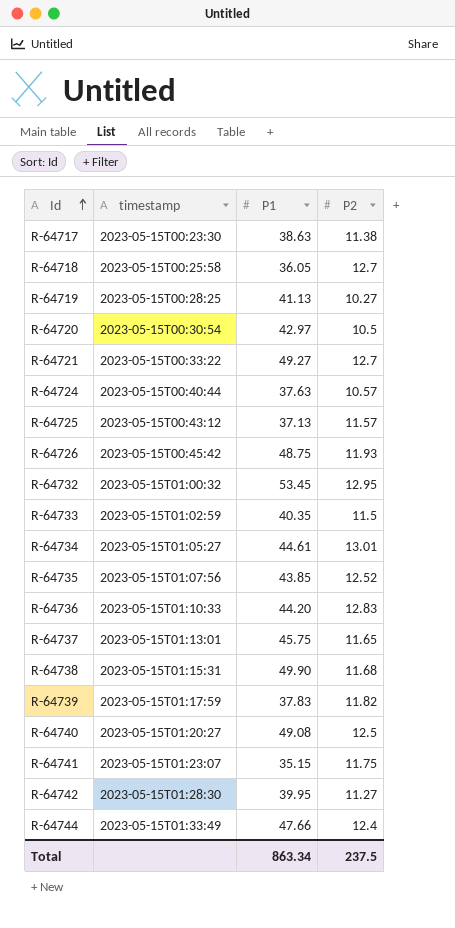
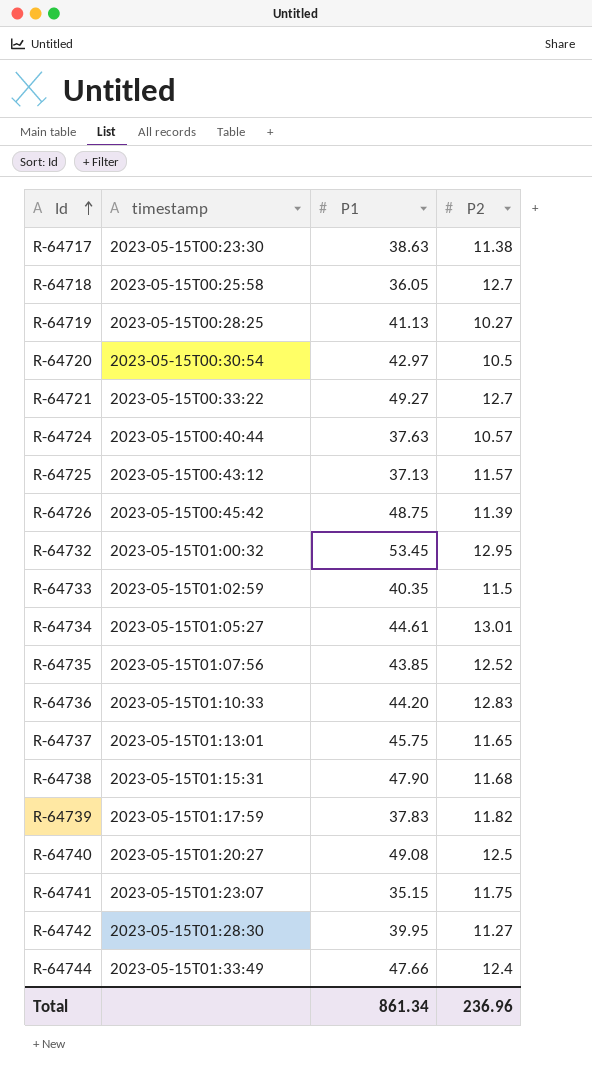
R-64726 | P2: 11.93 -> 11.39
R-64738 | P1: 49.90 -> 47.90
Total | P1: 863.34 -> 861.34
Total | P2: 237.5 -> 236.96

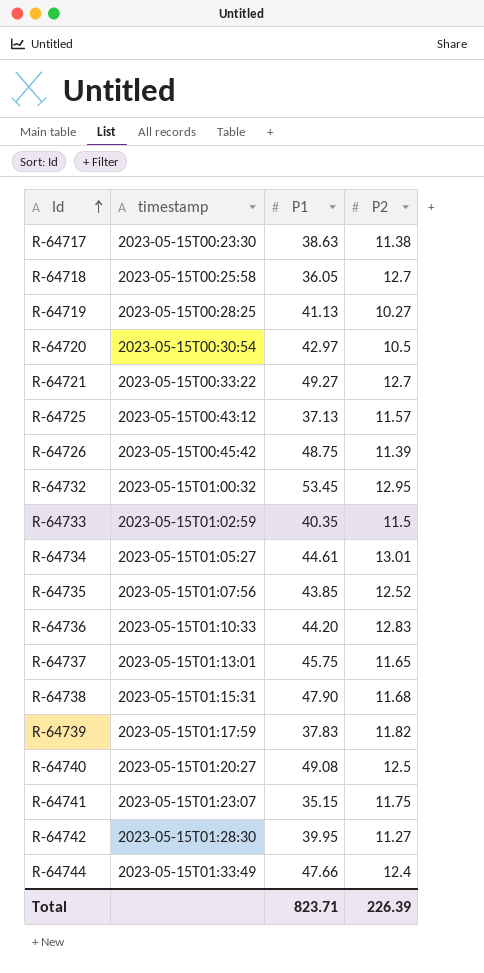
row R-64724: 2023-05-15T00:40:44 | 37.63 | 10.57 -> none
Total | P1: 861.34 -> 823.71
Total | P2: 236.96 -> 226.39

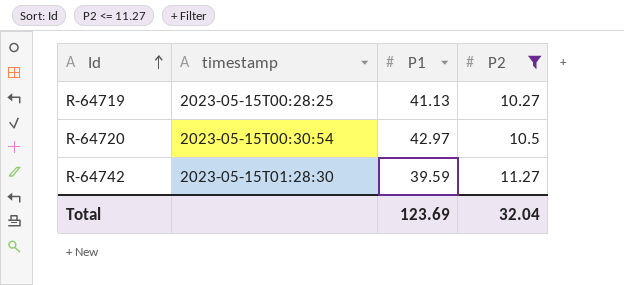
filter: none -> P2 <= 11.27
R-64742 | P1: 39.95 -> 39.59
Total | P1: 823.71 -> 123.69
Total | P2: 226.39 -> 32.04

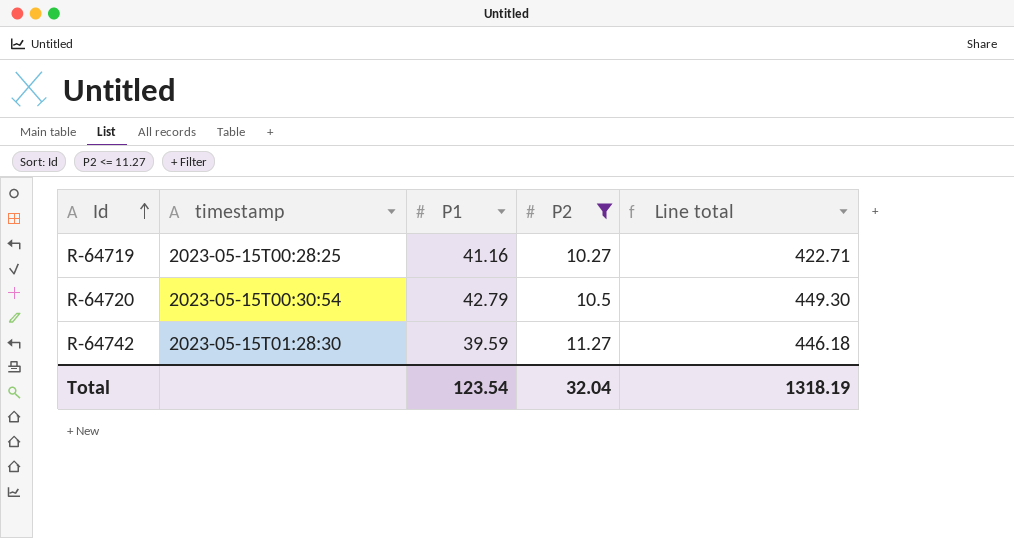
column Line total | formula: none -> [P1] * [P2]
R-64719 | P1: 41.13 -> 41.16
R-64720 | P1: 42.97 -> 42.79
Total | P1: 123.69 -> 123.54

